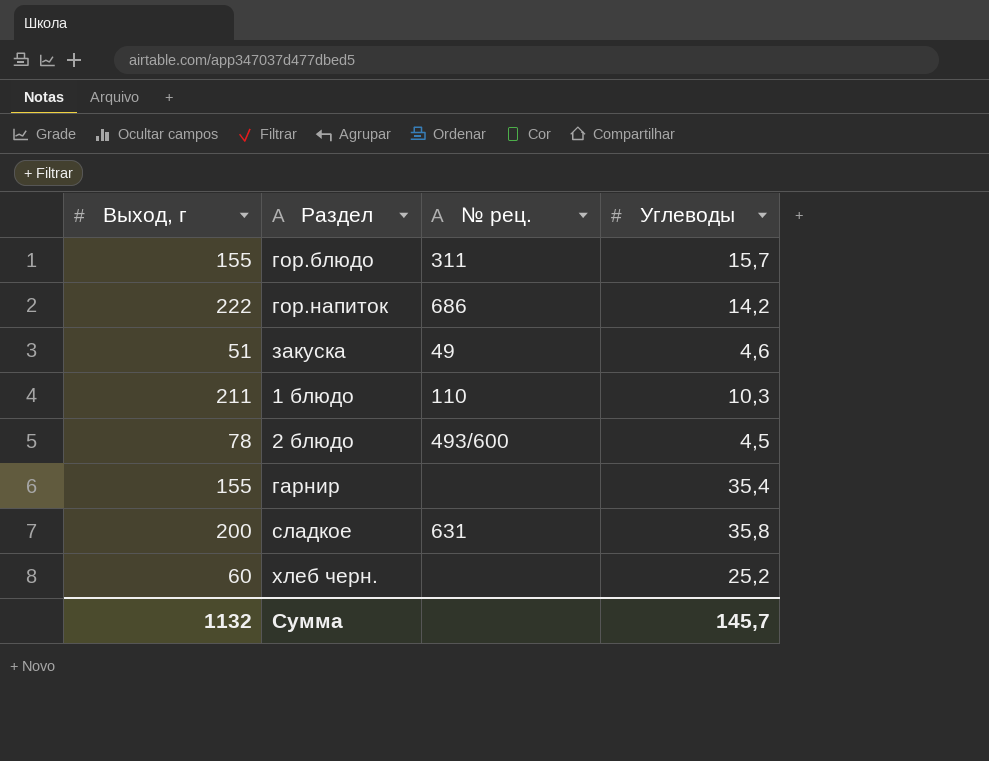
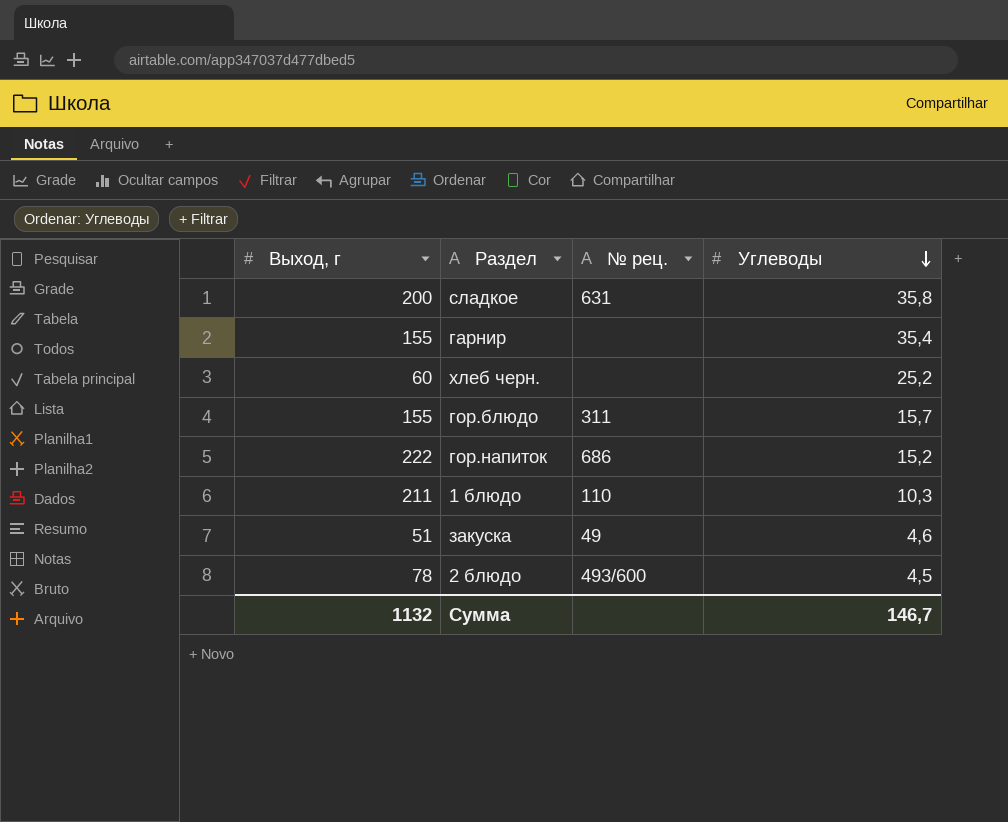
row order: none -> Углеводы descending
гор.напиток | Углеводы: 14,2 -> 15,2
Сумма | Углеводы: 145,7 -> 146,7

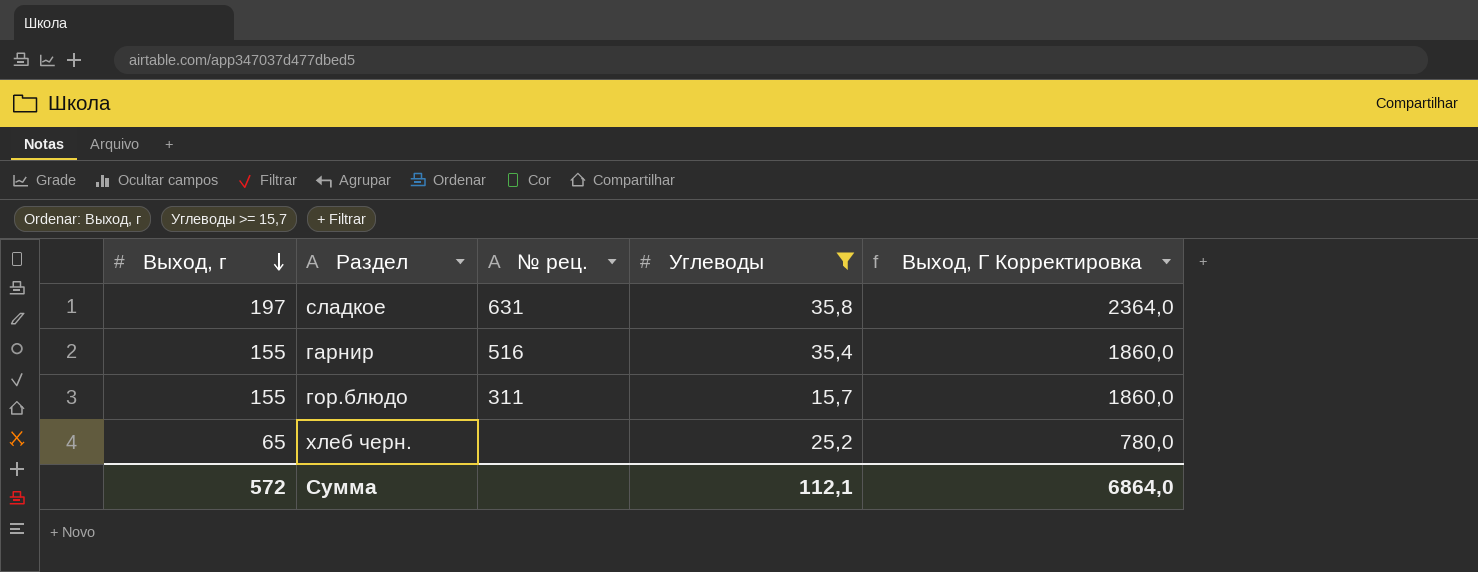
filter: none -> Углеводы >= 15,7
row order: Углеводы descending -> Выход, г descending
column Выход, Г Корректировка | formula: none -> [Выход, г] * 12
сладкое | Выход, г: 200 -> 197
гарнир | № рец.: none -> 516
хлеб черн. | Выход, г: 60 -> 65
Сумма | Выход, г: 1132 -> 572
Сумма | Углеводы: 146,7 -> 112,1

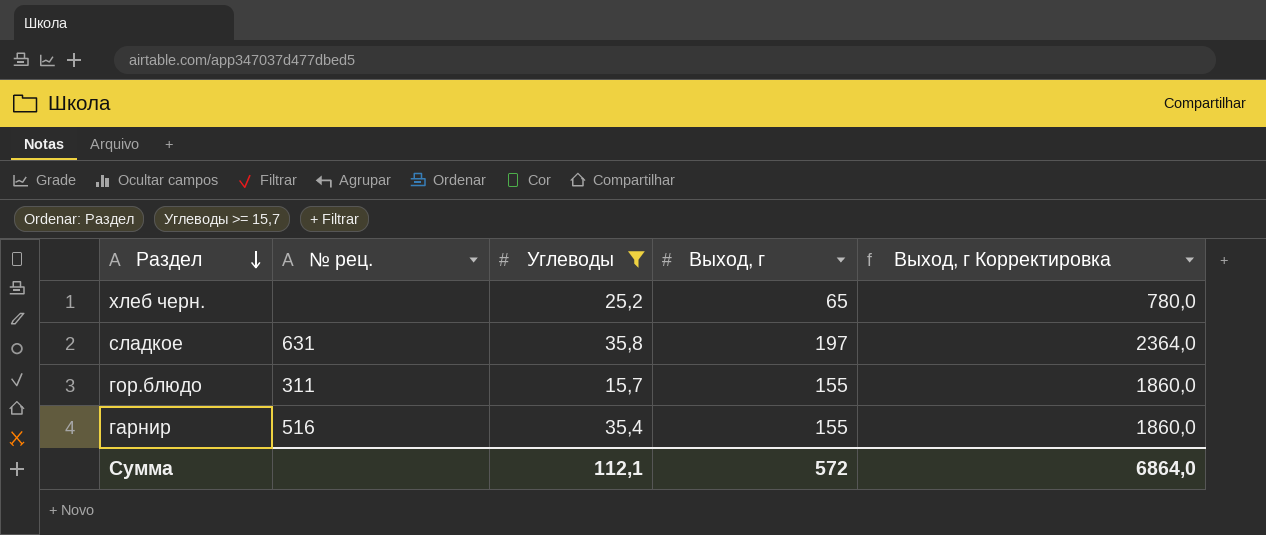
row order: Выход, г descending -> Раздел descending
column Выход, г | position: 1 -> 4
column name: Выход, Г Корректировка -> Выход, г Корректировка

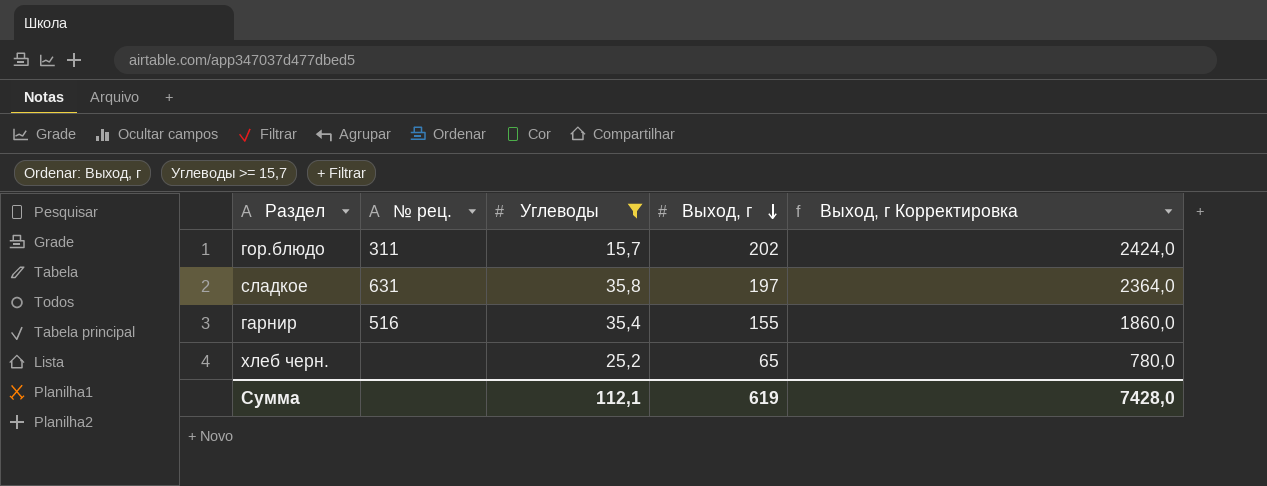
row order: Раздел descending -> Выход, г descending
гор.блюдо | Выход, г: 155 -> 202
гор.блюдо | Выход, г Корректировка: 1860,0 -> 2424,0
Сумма | Выход, г: 572 -> 619
Сумма | Выход, г Корректировка: 6864,0 -> 7428,0

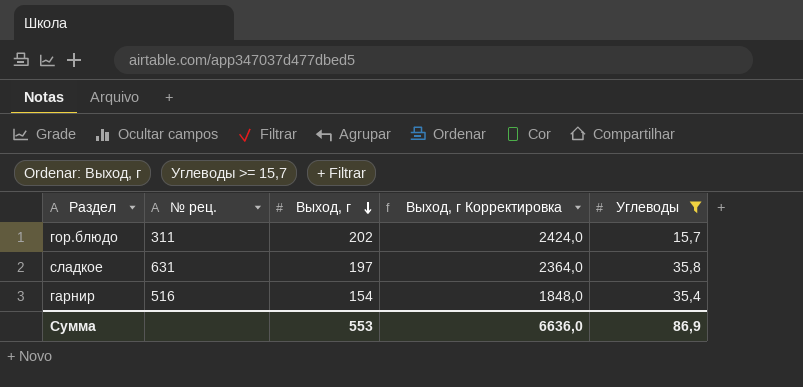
column Углеводы | position: 3 -> 5
row хлеб черн.: none | 25,2 | 65 | 780,0 -> none
гарнир | Выход, г: 155 -> 154
гарнир | Выход, г Корректировка: 1860,0 -> 1848,0
Сумма | Выход, г: 619 -> 553
Сумма | Выход, г Корректировка: 7428,0 -> 6636,0
Сумма | Углеводы: 112,1 -> 86,9

